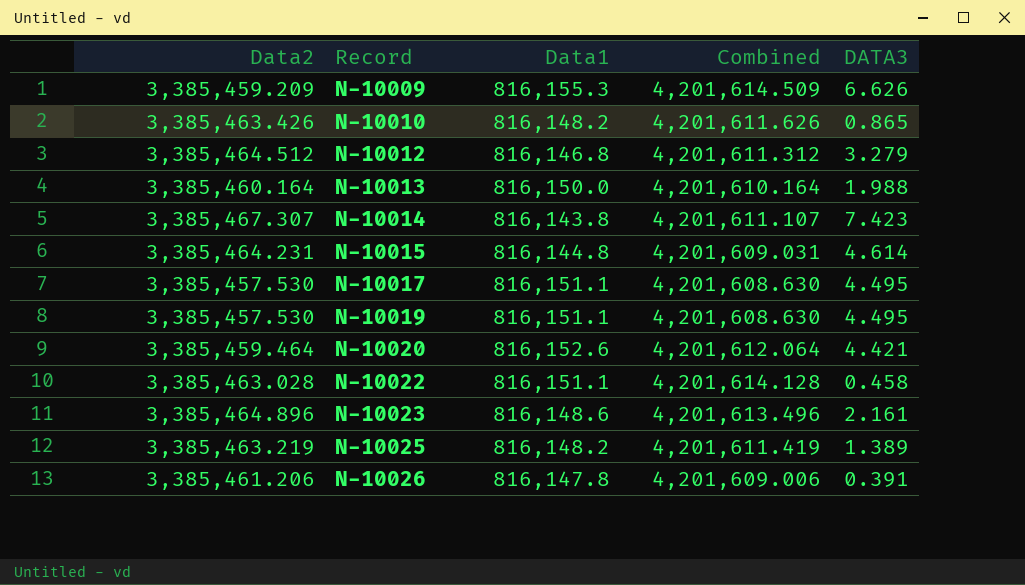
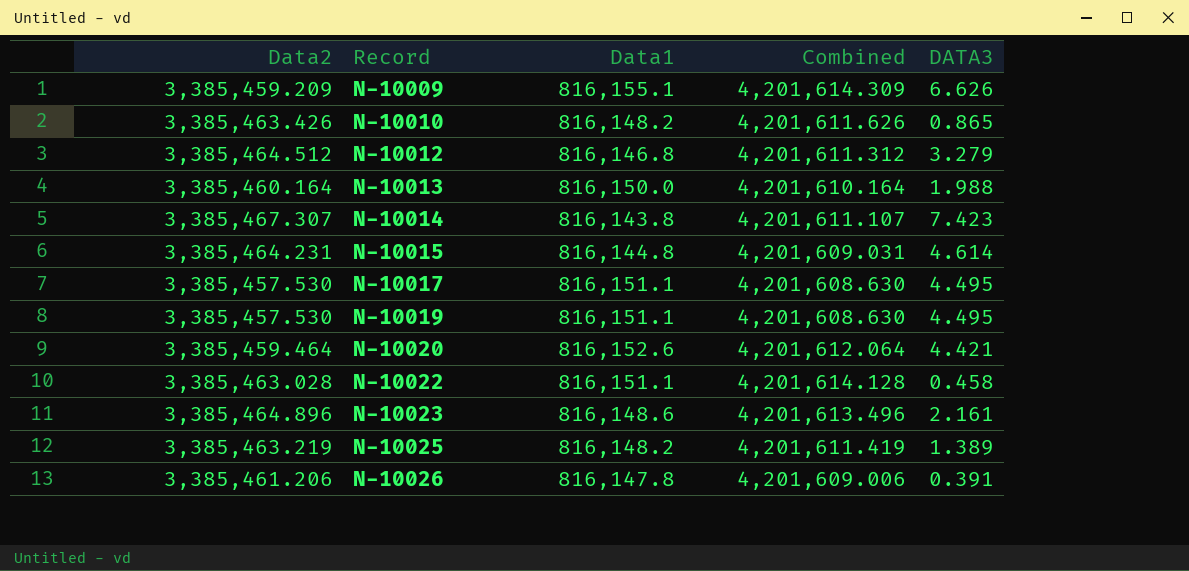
N-10009 | Data1: 816,155.3 -> 816,155.1
N-10009 | Combined: 4,201,614.509 -> 4,201,614.309

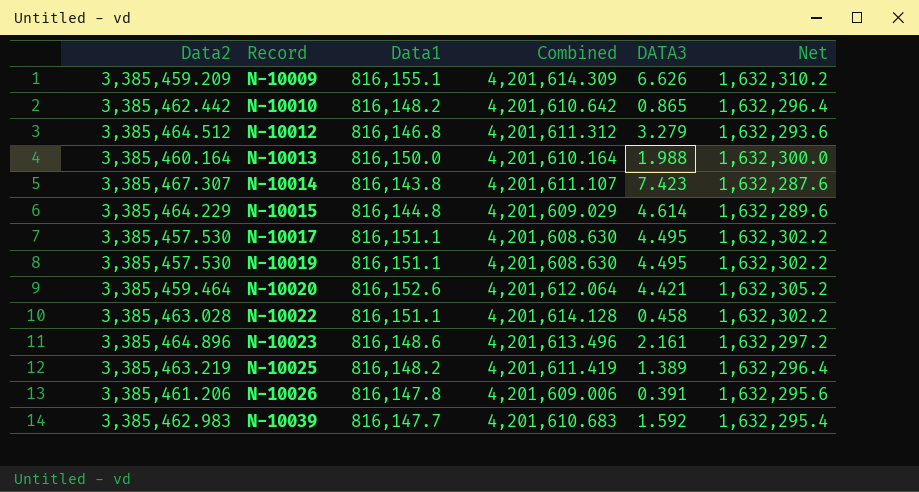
column Net | formula: none -> [Data1] * 2
N-10010 | Data2: 3,385,463.426 -> 3,385,462.442
N-10010 | Combined: 4,201,611.626 -> 4,201,610.642
N-10015 | Data2: 3,385,464.231 -> 3,385,464.229
N-10015 | Combined: 4,201,609.031 -> 4,201,609.029
row N-10039: none -> 3,385,462.983 | 816,147.7 | 4,201,610.683 | 1.592 | 1,632,295.4

